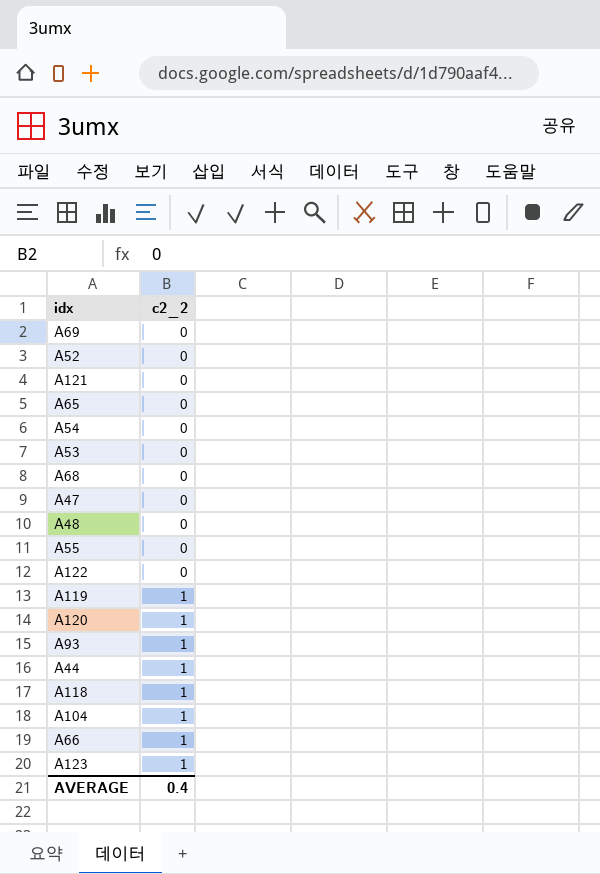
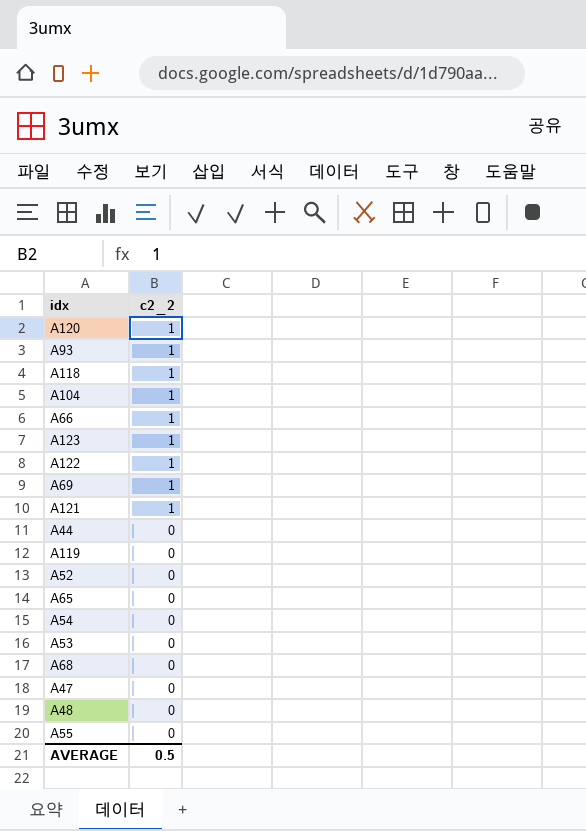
row order: c2_2 ascending -> c2_2 descending
A122 | c2_2: 0 -> 1
A69 | c2_2: 0 -> 1
A121 | c2_2: 0 -> 1
A44 | c2_2: 1 -> 0
A119 | c2_2: 1 -> 0
AVERAGE | c2_2: 0.4 -> 0.5

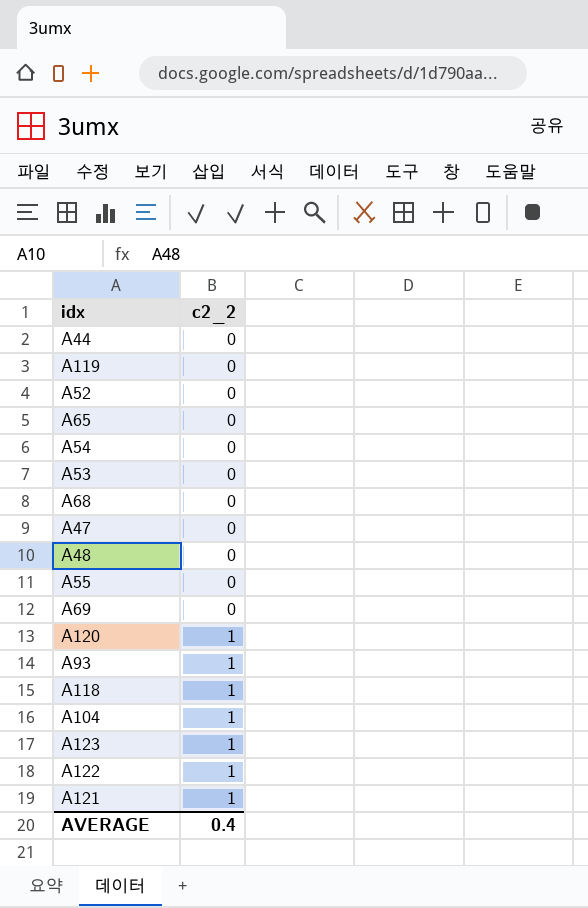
row order: c2_2 descending -> c2_2 ascending
row A66: 1 -> none
A69 | c2_2: 1 -> 0
AVERAGE | c2_2: 0.5 -> 0.4

